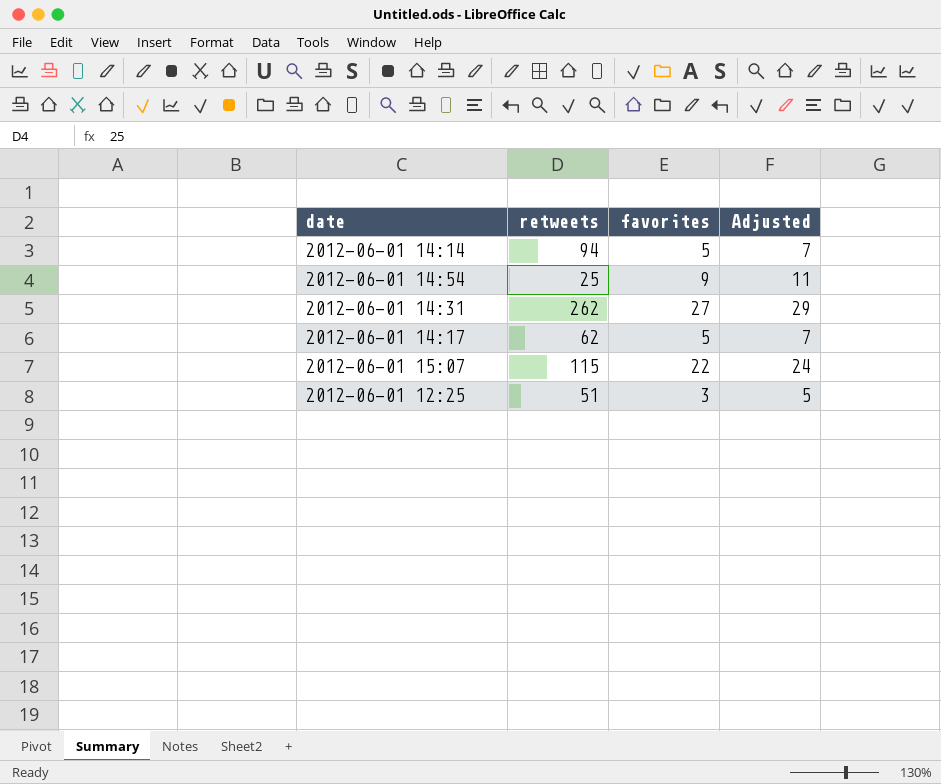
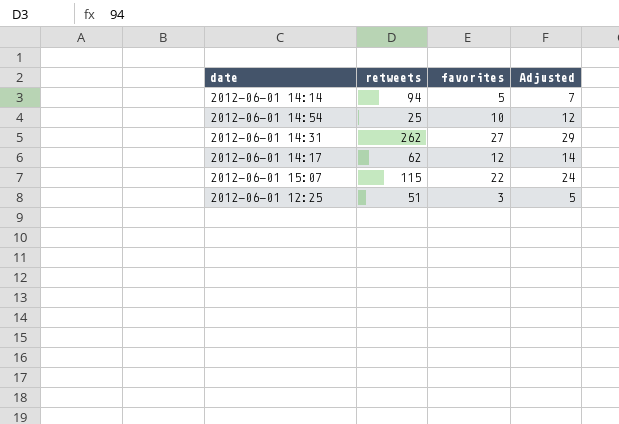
2012-06-01 14:54 | favorites: 9 -> 10
2012-06-01 14:54 | Adjusted: 11 -> 12
2012-06-01 14:17 | favorites: 5 -> 12
2012-06-01 14:17 | Adjusted: 7 -> 14

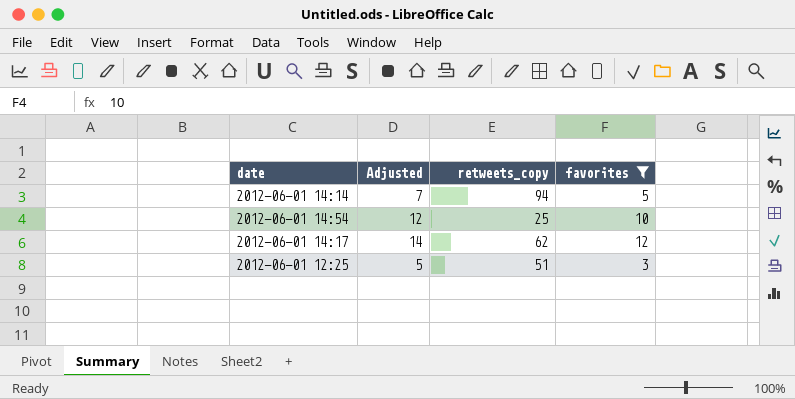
filter: none -> favorites <= 12
column Adjusted | position: 4 -> 2
column name: retweets -> retweets_copy

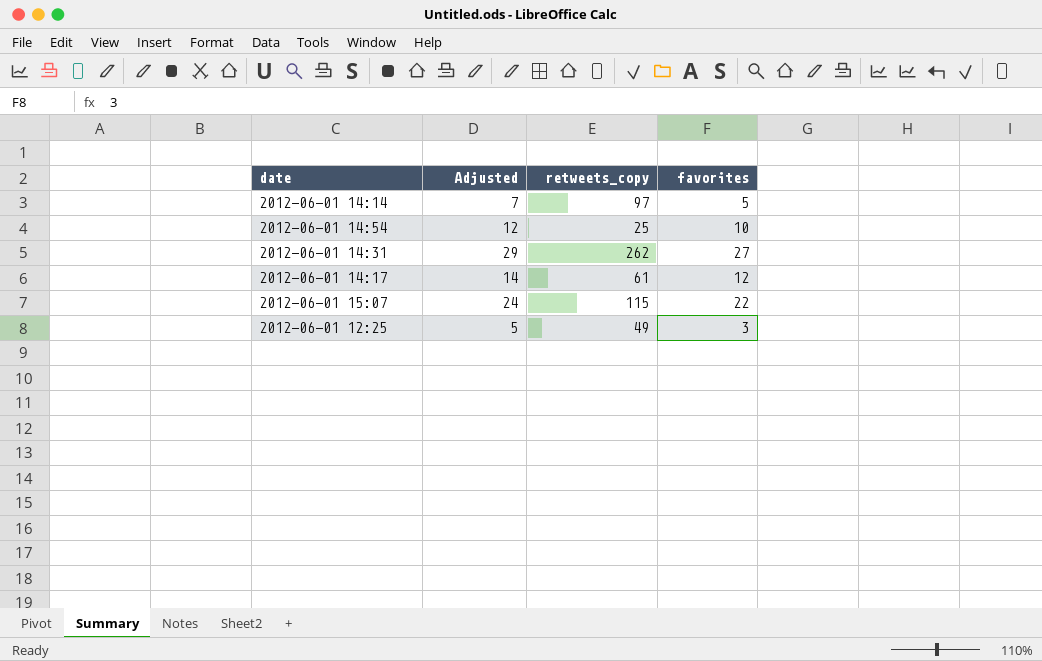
filter: favorites <= 12 -> none
2012-06-01 14:14 | retweets_copy: 94 -> 97
2012-06-01 14:17 | retweets_copy: 62 -> 61
2012-06-01 12:25 | retweets_copy: 51 -> 49

